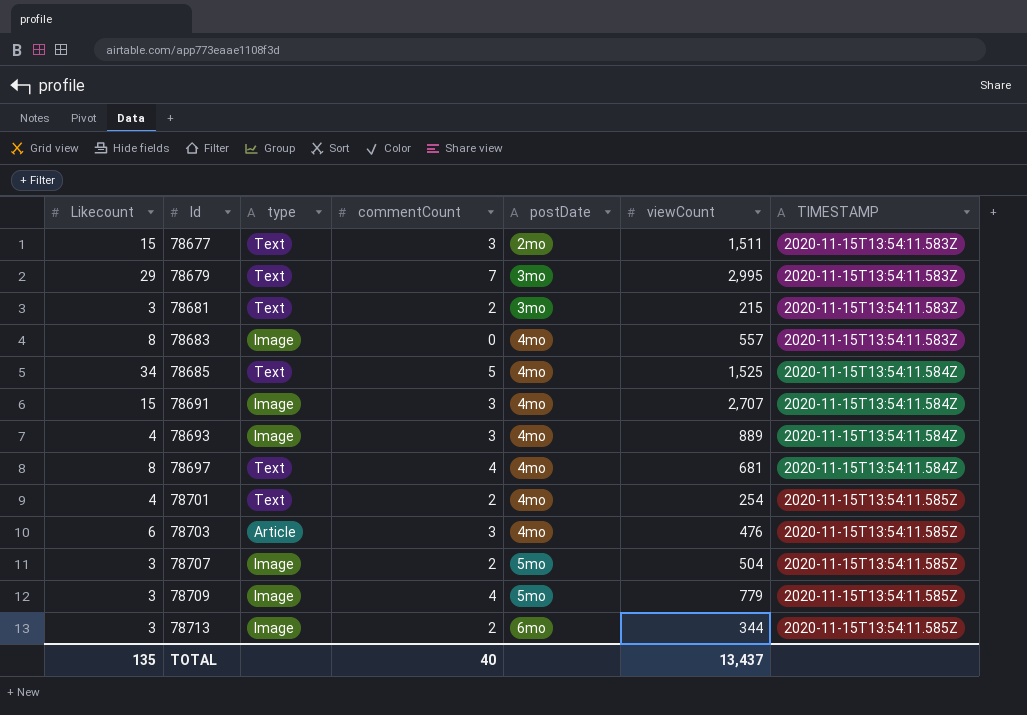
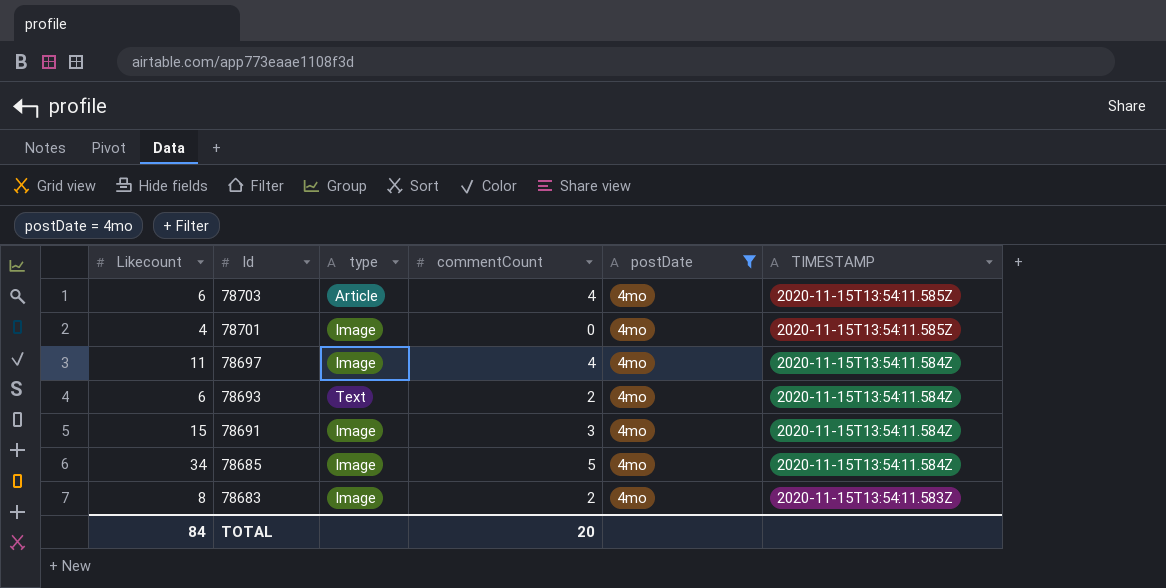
filter: none -> postDate = 4mo
row order: Id ascending -> Id descending
column viewCount | position: 6 -> none
78703 | commentCount: 3 -> 4
78701 | type: Text -> Image
78701 | commentCount: 2 -> 0
78697 | Likecount: 8 -> 11
78697 | type: Text -> Image
78693 | Likecount: 4 -> 6
78693 | type: Image -> Text
78693 | commentCount: 3 -> 2
78685 | type: Text -> Image
78683 | commentCount: 0 -> 2
TOTAL | Likecount: 135 -> 84
TOTAL | commentCount: 40 -> 20

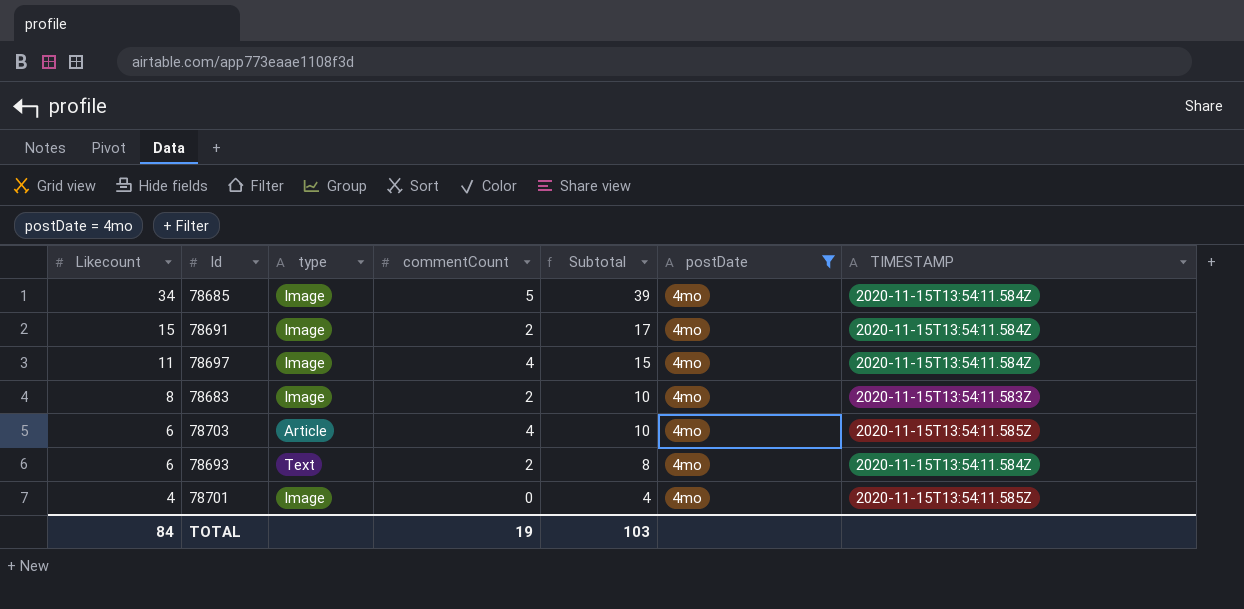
row order: Id descending -> Likecount descending
column Subtotal | formula: none -> [Likecount] + [commentCount]
78691 | commentCount: 3 -> 2
TOTAL | commentCount: 20 -> 19

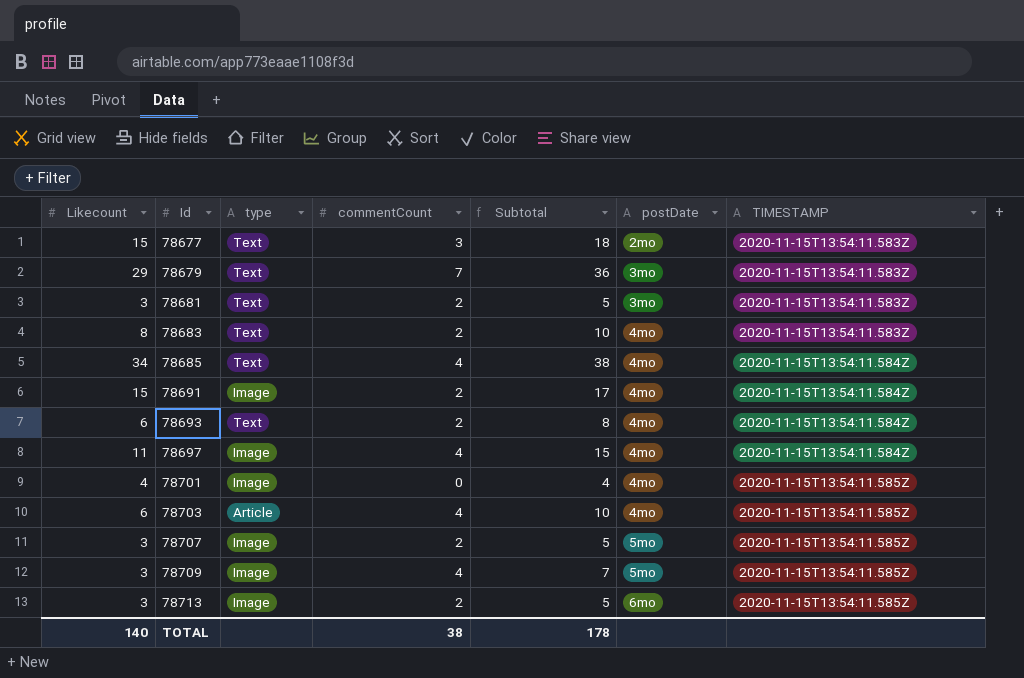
filter: postDate = 4mo -> none
row order: Likecount descending -> Id ascending
78683 | type: Image -> Text
78685 | type: Image -> Text
78685 | commentCount: 5 -> 4
78685 | Subtotal: 39 -> 38
TOTAL | Likecount: 84 -> 140
TOTAL | commentCount: 19 -> 38
TOTAL | Subtotal: 103 -> 178

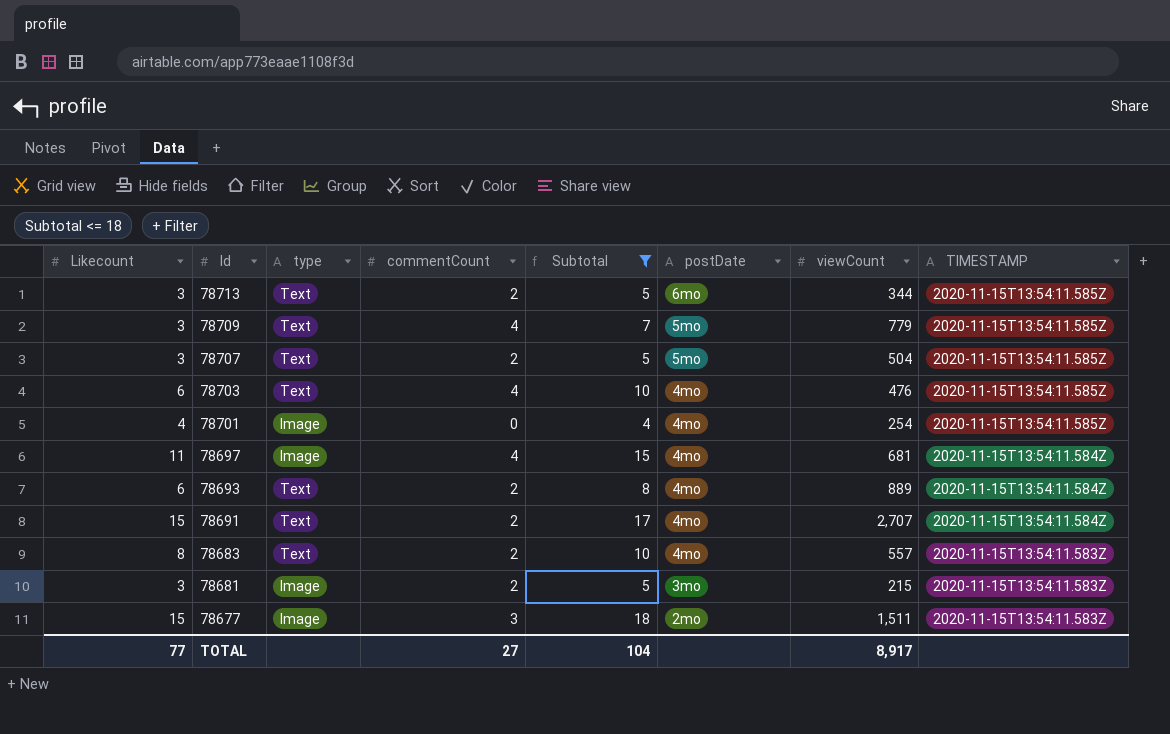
filter: none -> Subtotal <= 18
row order: Id ascending -> Id descending
column viewCount | position: none -> 7
78713 | type: Image -> Text
78709 | type: Image -> Text
78707 | type: Image -> Text
78703 | type: Article -> Text
78691 | type: Image -> Text
78681 | type: Text -> Image
78677 | type: Text -> Image
TOTAL | Likecount: 140 -> 77
TOTAL | commentCount: 38 -> 27
TOTAL | Subtotal: 178 -> 104

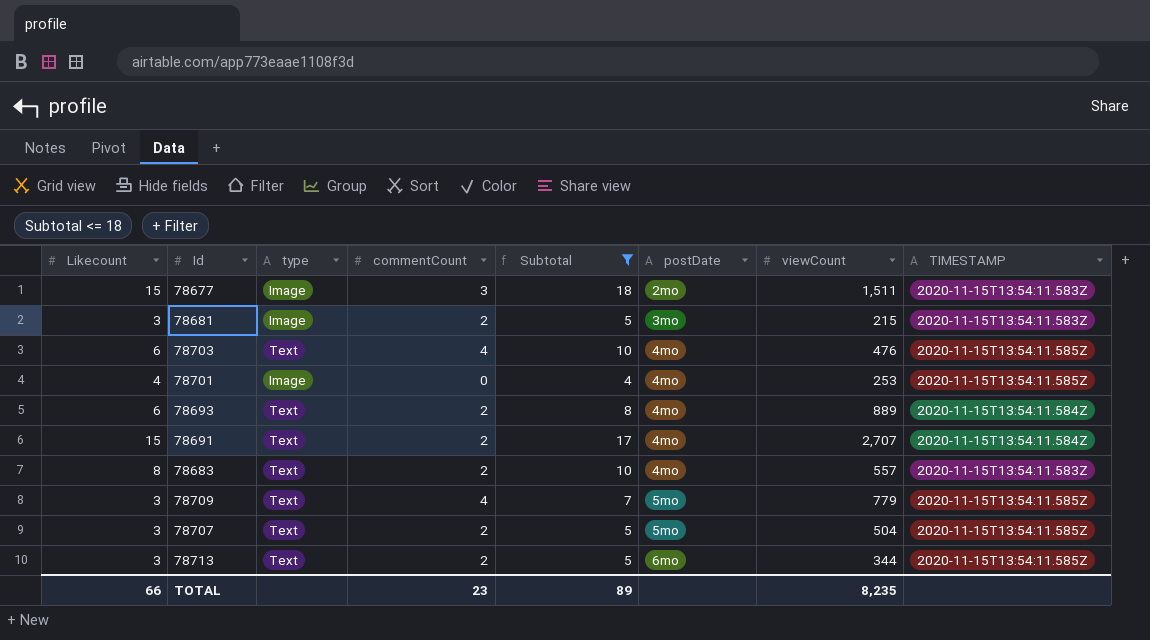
row order: Id descending -> postDate ascending
row 78697: 11 | Image | 4 | 15 | 4mo | 681 | 2020-11-15T13:54:11.584Z -> none
78701 | viewCount: 254 -> 253
TOTAL | Likecount: 77 -> 66
TOTAL | commentCount: 27 -> 23
TOTAL | Subtotal: 104 -> 89
TOTAL | viewCount: 8,917 -> 8,235

